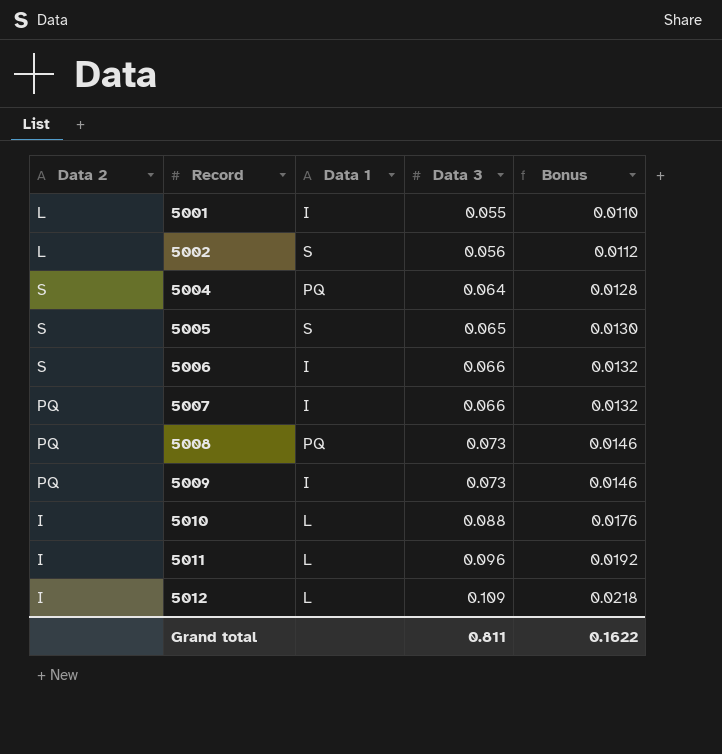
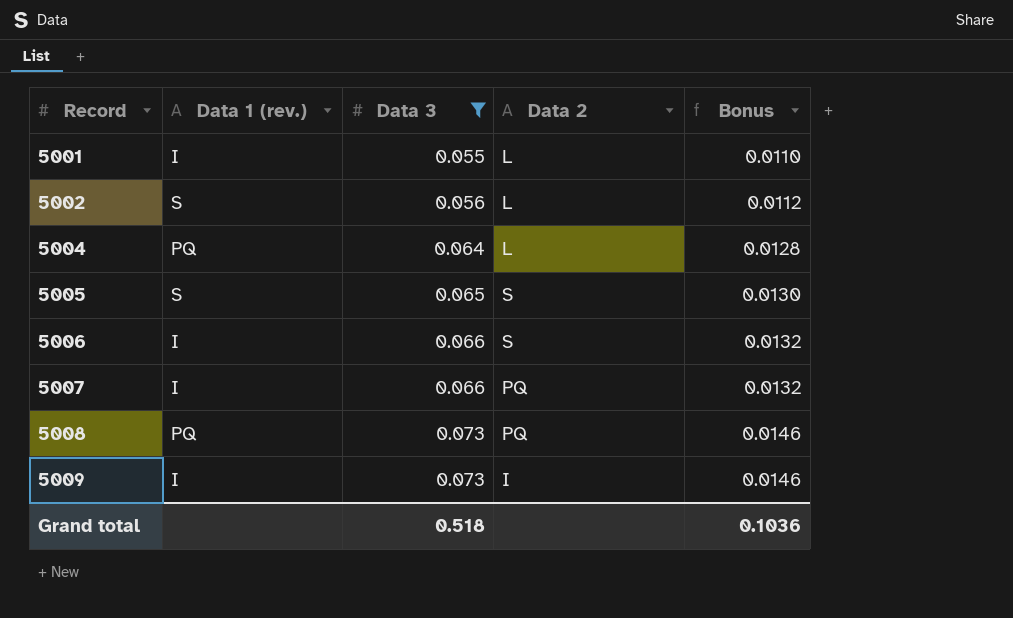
filter: none -> Data 3 <= 0.073
column name: Data 1 -> Data 1 (rev.)
column Data 2 | position: 1 -> 4
5004 | Data 2: S -> L
5009 | Data 2: PQ -> I
Grand total | Data 3: 0.811 -> 0.518
Grand total | Bonus: 0.1622 -> 0.1036

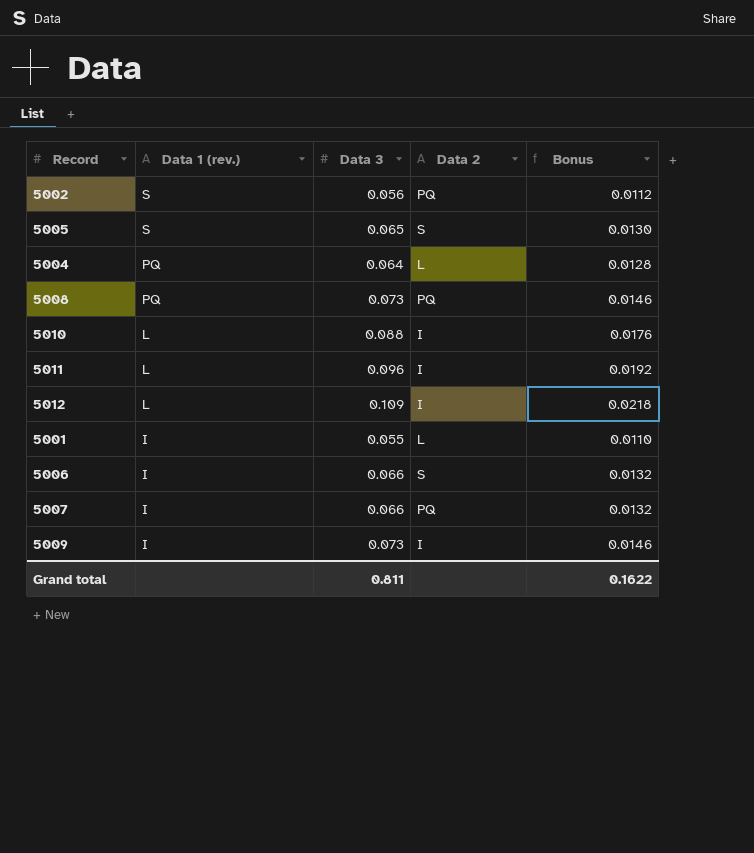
filter: Data 3 <= 0.073 -> none
row order: Record ascending -> Data 1 (rev.) descending
5002 | Data 2: L -> PQ
Grand total | Data 3: 0.518 -> 0.811
Grand total | Bonus: 0.1036 -> 0.1622

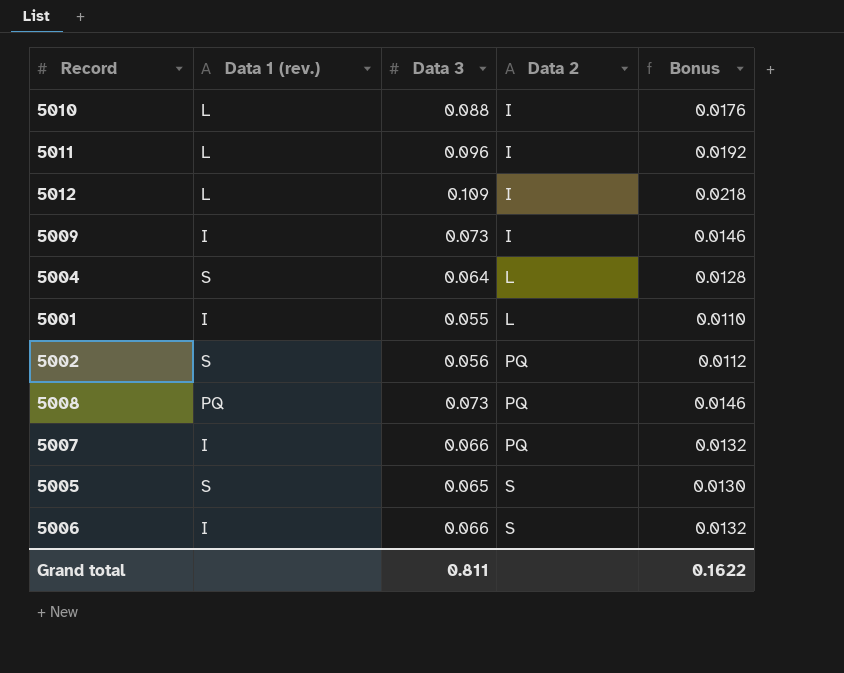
row order: Data 1 (rev.) descending -> Data 2 ascending
5004 | Data 1 (rev.): PQ -> S

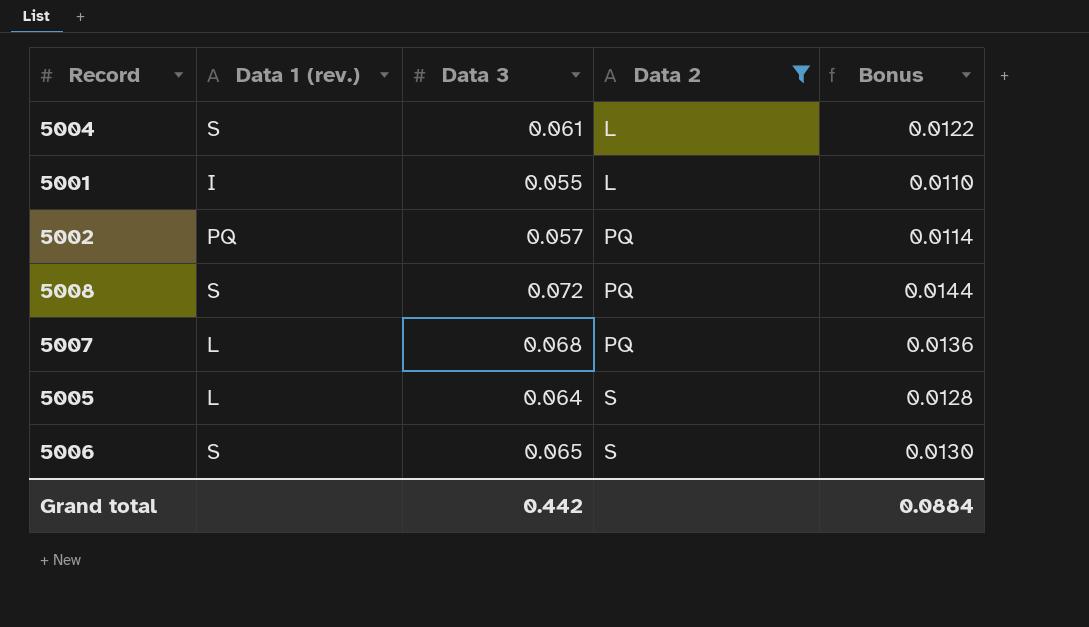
filter: none -> Data 2 != I
5004 | Data 3: 0.064 -> 0.061
5004 | Bonus: 0.0128 -> 0.0122
5002 | Data 1 (rev.): S -> PQ
5002 | Data 3: 0.056 -> 0.057
5002 | Bonus: 0.0112 -> 0.0114
5008 | Data 1 (rev.): PQ -> S
5008 | Data 3: 0.073 -> 0.072
5008 | Bonus: 0.0146 -> 0.0144
5007 | Data 1 (rev.): I -> L
5007 | Data 3: 0.066 -> 0.068
5007 | Bonus: 0.0132 -> 0.0136
5005 | Data 1 (rev.): S -> L
5005 | Data 3: 0.065 -> 0.064
5005 | Bonus: 0.0130 -> 0.0128
5006 | Data 1 (rev.): I -> S
5006 | Data 3: 0.066 -> 0.065
5006 | Bonus: 0.0132 -> 0.0130
Grand total | Data 3: 0.811 -> 0.442
Grand total | Bonus: 0.1622 -> 0.0884

